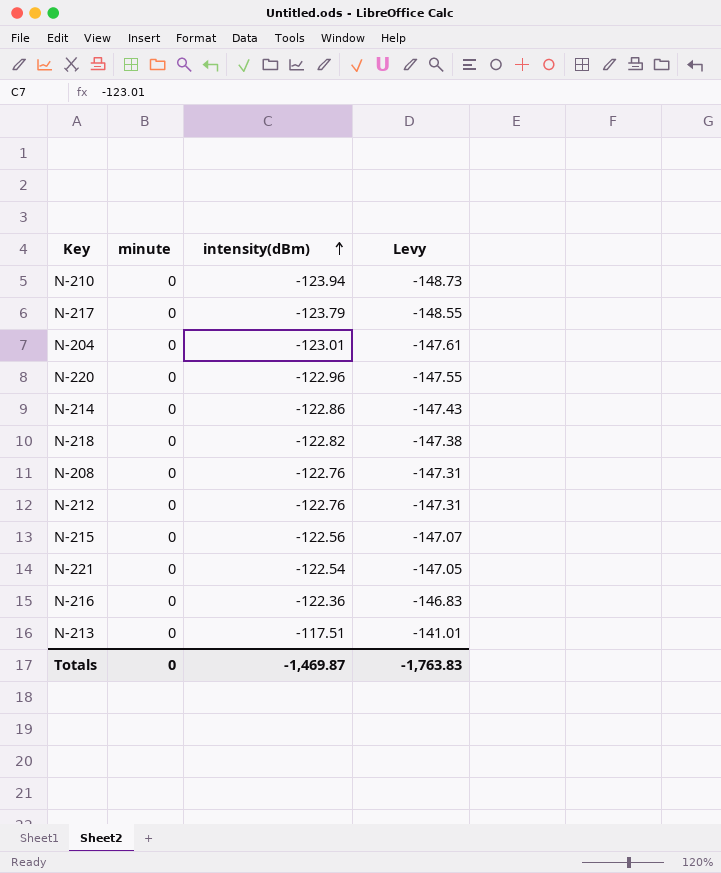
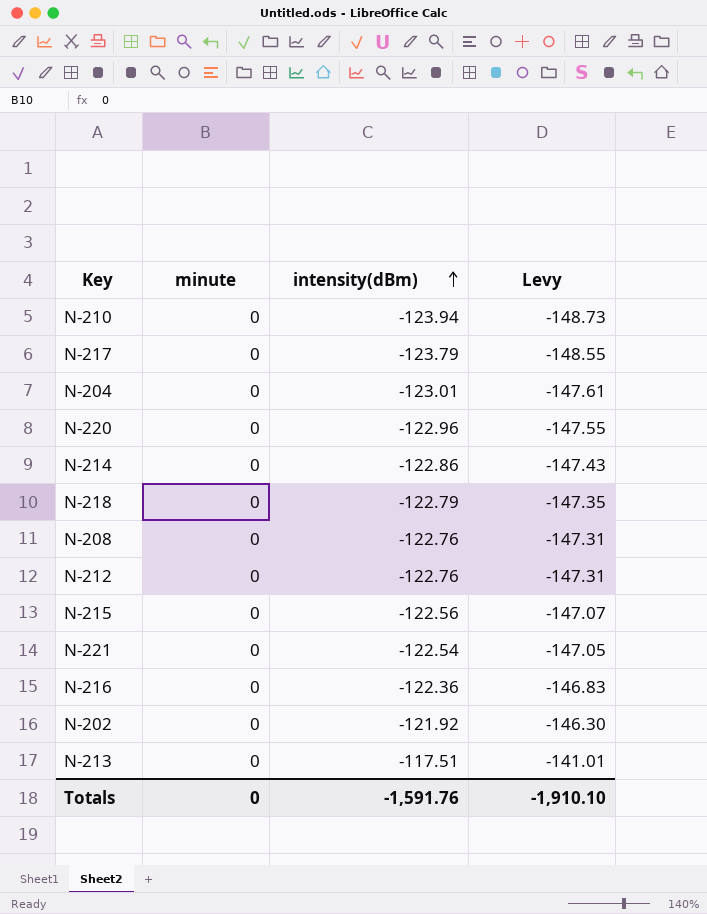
N-218 | intensity(dBm): -122.82 -> -122.79
N-218 | Levy: -147.38 -> -147.35
row N-202: none -> 0 | -121.92 | -146.30
Totals | intensity(dBm): -1,469.87 -> -1,591.76
Totals | Levy: -1,763.83 -> -1,910.10

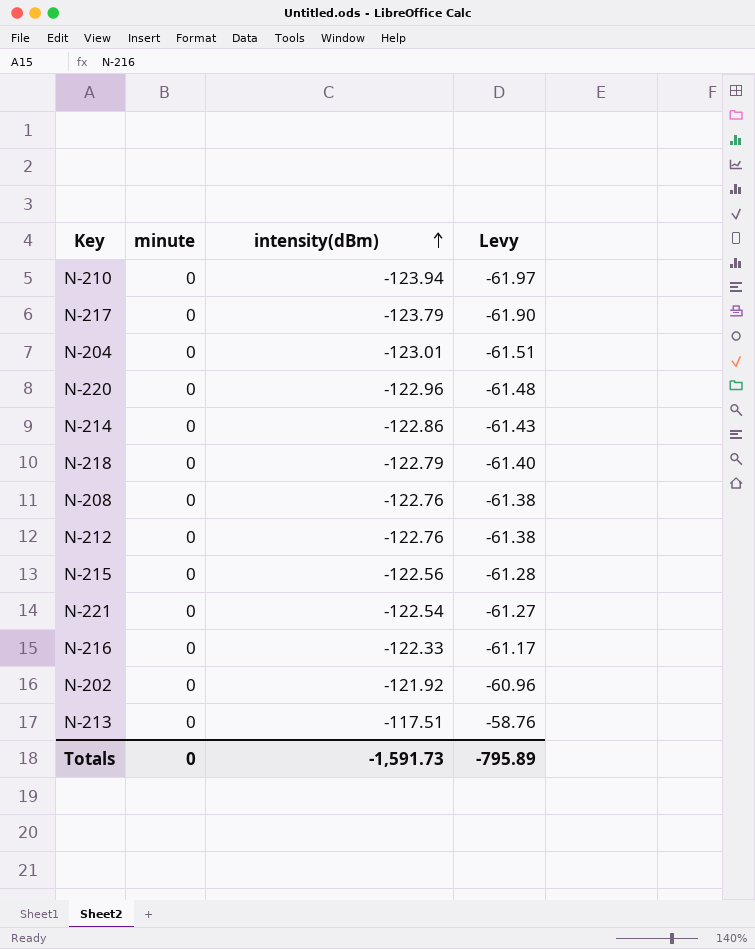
column Levy | formula: [intensity(dBm)] * 1.2 -> [intensity(dBm)] * 0.5
N-216 | intensity(dBm): -122.36 -> -122.33
Totals | intensity(dBm): -1,591.76 -> -1,591.73
Totals | Levy: -1,910.10 -> -795.89

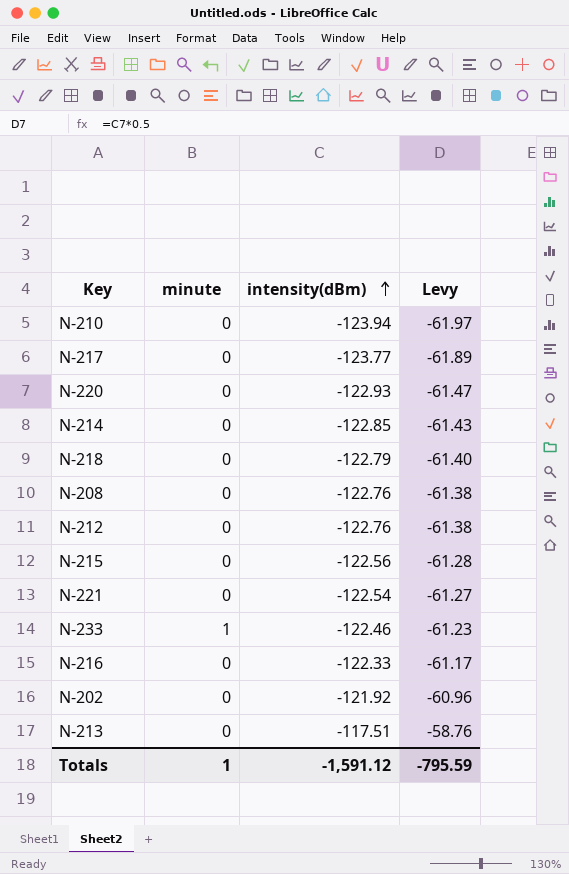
row N-204: 0 | -123.01 | -61.51 -> none
N-217 | intensity(dBm): -123.79 -> -123.77
N-217 | Levy: -61.90 -> -61.89
N-220 | intensity(dBm): -122.96 -> -122.93
N-220 | Levy: -61.48 -> -61.47
N-214 | intensity(dBm): -122.86 -> -122.85
row N-233: none -> 1 | -122.46 | -61.23
Totals | minute: 0 -> 1
Totals | intensity(dBm): -1,591.73 -> -1,591.12
Totals | Levy: -795.89 -> -795.59

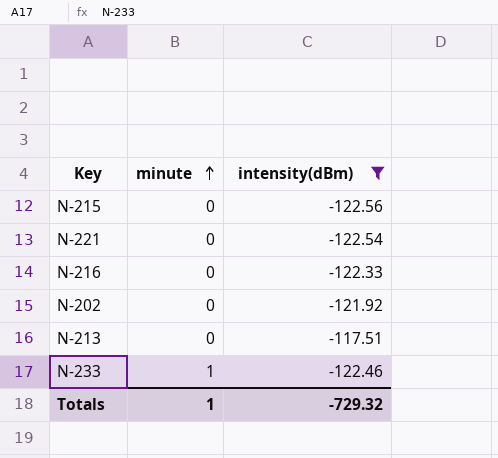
filter: none -> intensity(dBm) >= -122.56
row order: intensity(dBm) ascending -> minute ascending
column Levy | formula: [intensity(dBm)] * 0.5 -> none
Totals | intensity(dBm): -1,591.12 -> -729.32

